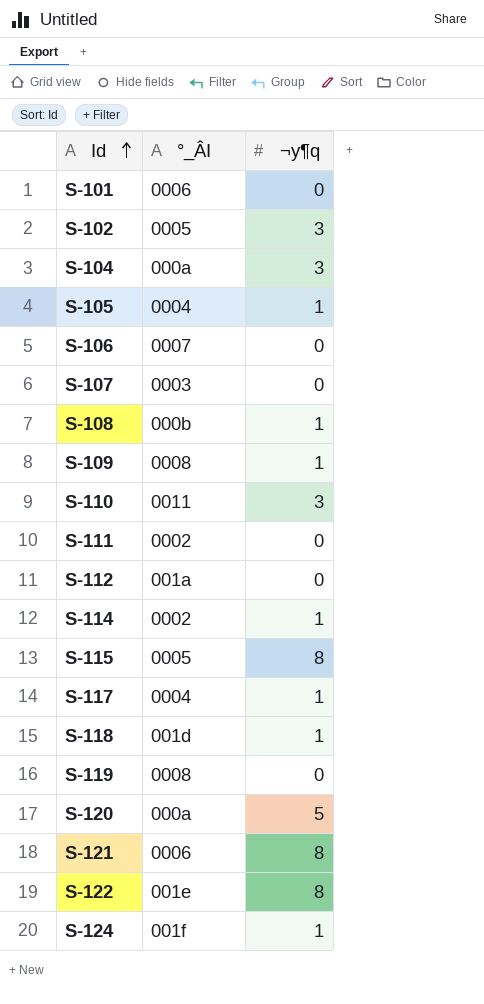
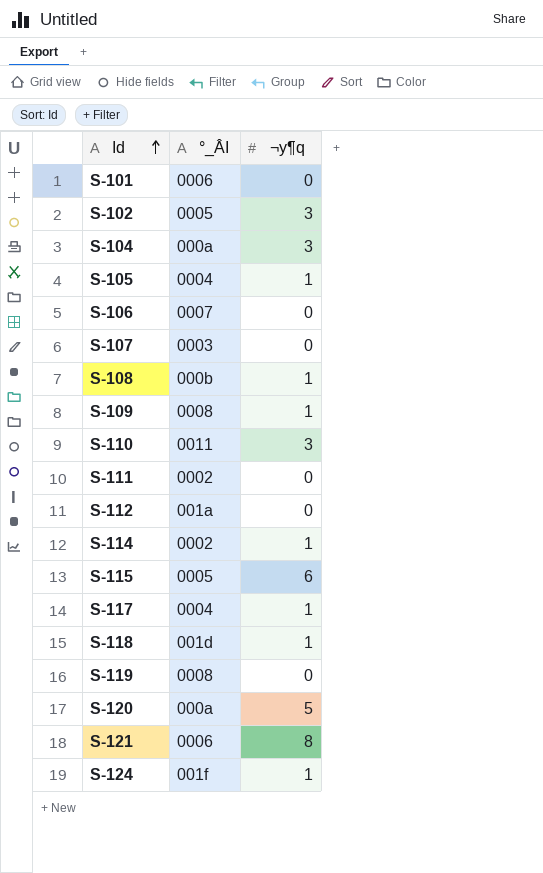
row S-122: 001e | 8 -> none
S-115 | ¬y¶q: 8 -> 6

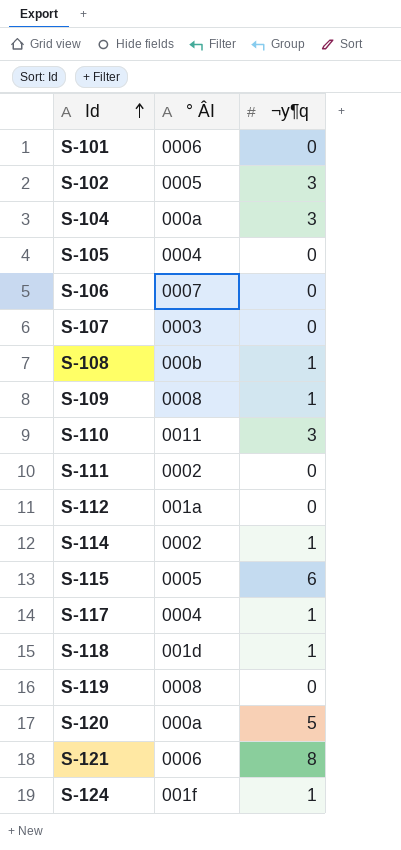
column name: °_ÂI -> ° ÂI
S-105 | ¬y¶q: 1 -> 0

